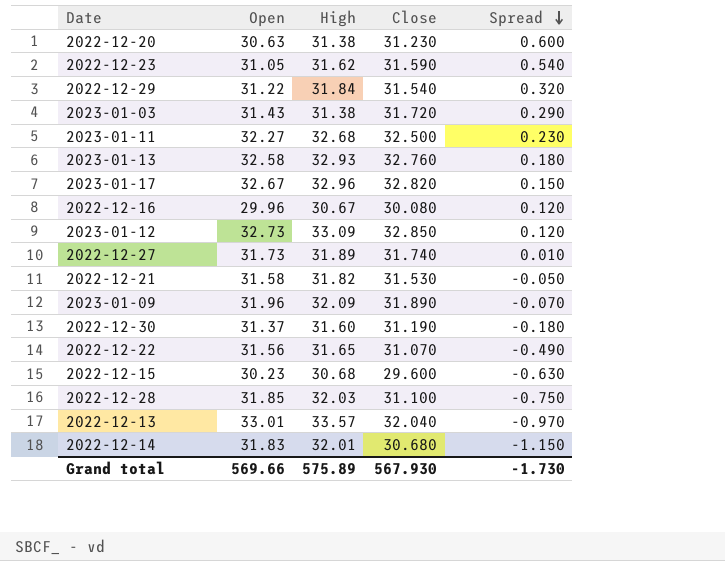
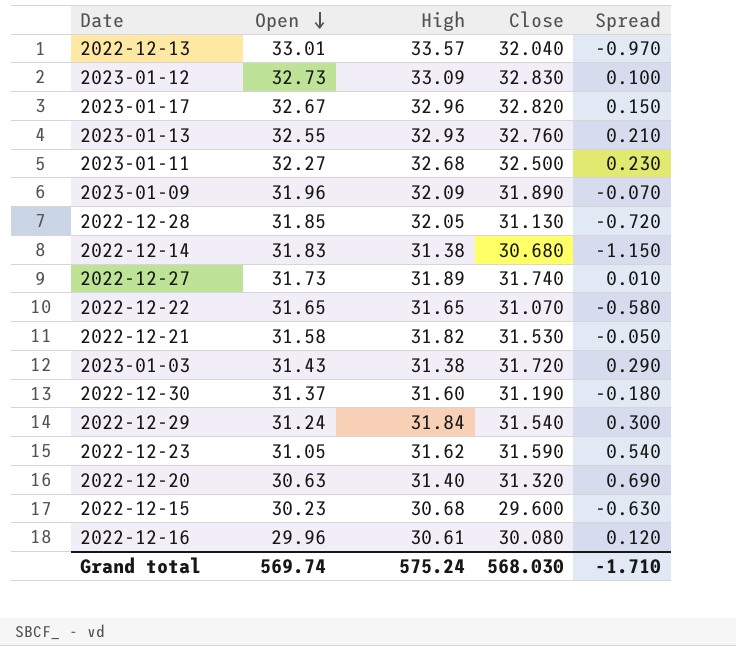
row order: Spread descending -> Open descending
2023-01-12 | Close: 32.850 -> 32.830
2023-01-12 | Spread: 0.120 -> 0.100
2023-01-13 | Open: 32.58 -> 32.55
2023-01-13 | Spread: 0.180 -> 0.210
2022-12-28 | High: 32.03 -> 32.05
2022-12-28 | Close: 31.100 -> 31.130
2022-12-28 | Spread: -0.750 -> -0.720
2022-12-14 | High: 32.01 -> 31.38
2022-12-22 | Open: 31.56 -> 31.65
2022-12-22 | Spread: -0.490 -> -0.580
2022-12-29 | Open: 31.22 -> 31.24
2022-12-29 | Spread: 0.320 -> 0.300
2022-12-20 | High: 31.38 -> 31.40
2022-12-20 | Close: 31.230 -> 31.320
2022-12-20 | Spread: 0.600 -> 0.690
2022-12-16 | High: 30.67 -> 30.61
Grand total | Open: 569.66 -> 569.74
Grand total | High: 575.89 -> 575.24
Grand total | Close: 567.930 -> 568.030
Grand total | Spread: -1.730 -> -1.710

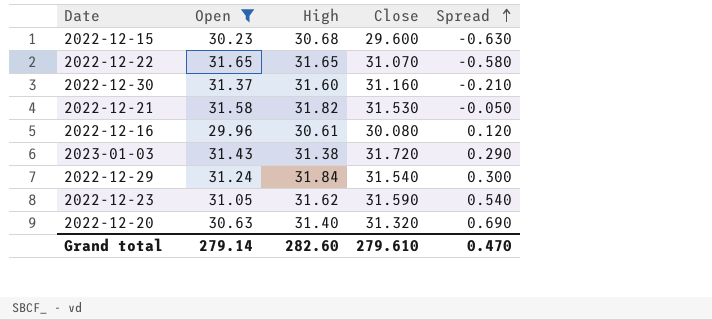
filter: none -> Open <= 31.65
row order: Open descending -> Spread ascending
2022-12-30 | Close: 31.190 -> 31.160
2022-12-30 | Spread: -0.180 -> -0.210
Grand total | Open: 569.74 -> 279.14
Grand total | High: 575.24 -> 282.60
Grand total | Close: 568.030 -> 279.610
Grand total | Spread: -1.710 -> 0.470

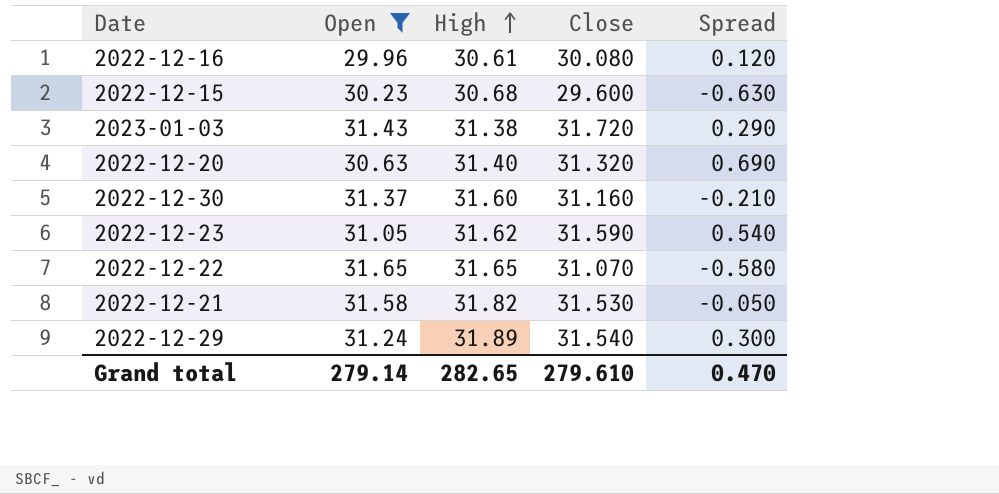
row order: Spread ascending -> High ascending
2022-12-29 | High: 31.84 -> 31.89
Grand total | High: 282.60 -> 282.65

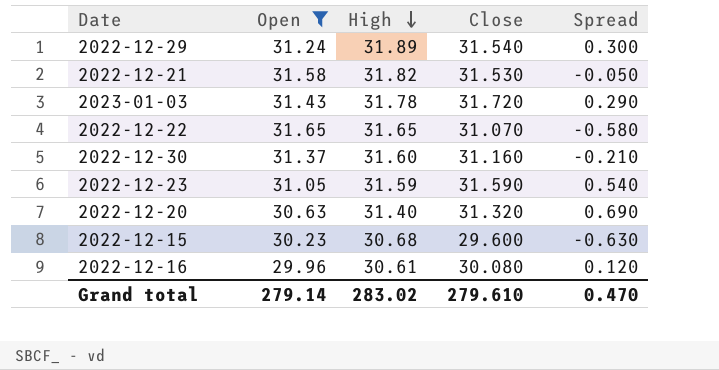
row order: High ascending -> High descending
2023-01-03 | High: 31.38 -> 31.78
2022-12-23 | High: 31.62 -> 31.59
Grand total | High: 282.65 -> 283.02

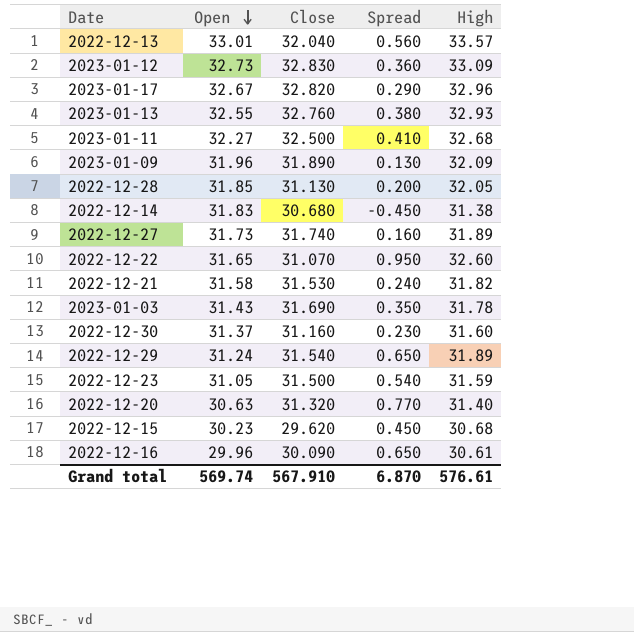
filter: Open <= 31.65 -> none
row order: High descending -> Open descending
column Spread | formula: [Close] - [Open] -> [High] - [Open]
column High | position: 3 -> 5
2022-12-22 | High: 31.65 -> 32.60
2023-01-03 | Close: 31.720 -> 31.690
2022-12-23 | Close: 31.590 -> 31.500
2022-12-15 | Close: 29.600 -> 29.620
2022-12-16 | Close: 30.080 -> 30.090
Grand total | Open: 279.14 -> 569.74
Grand total | Close: 279.610 -> 567.910
Grand total | Spread: 0.470 -> 6.870
Grand total | High: 283.02 -> 576.61

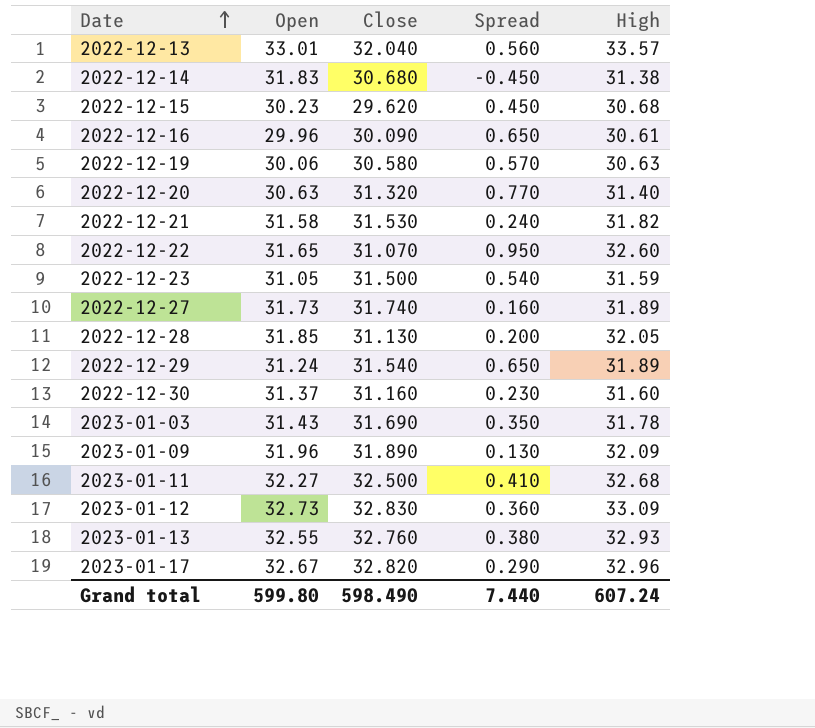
row order: Open descending -> Date ascending
row 2022-12-19: none -> 30.06 | 30.580 | 0.570 | 30.63
Grand total | Open: 569.74 -> 599.80
Grand total | Close: 567.910 -> 598.490
Grand total | Spread: 6.870 -> 7.440
Grand total | High: 576.61 -> 607.24

